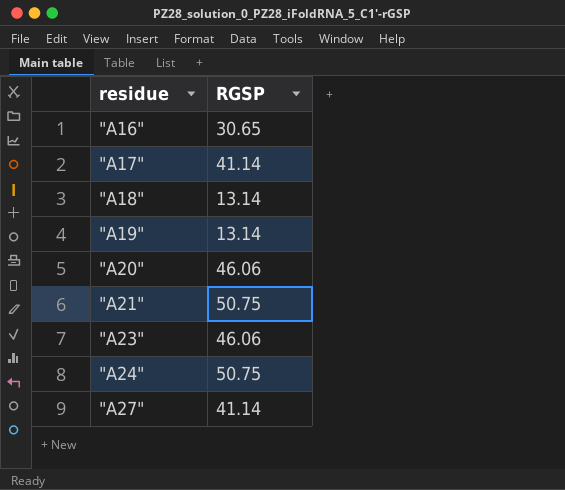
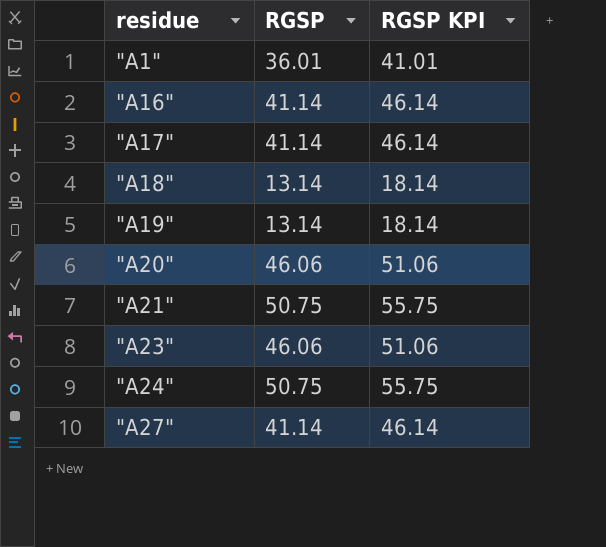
column RGSP KPI | formula: none -> [RGSP] + 5
row "A1": none -> 36.01 | 41.01
"A16" | RGSP: 30.65 -> 41.14

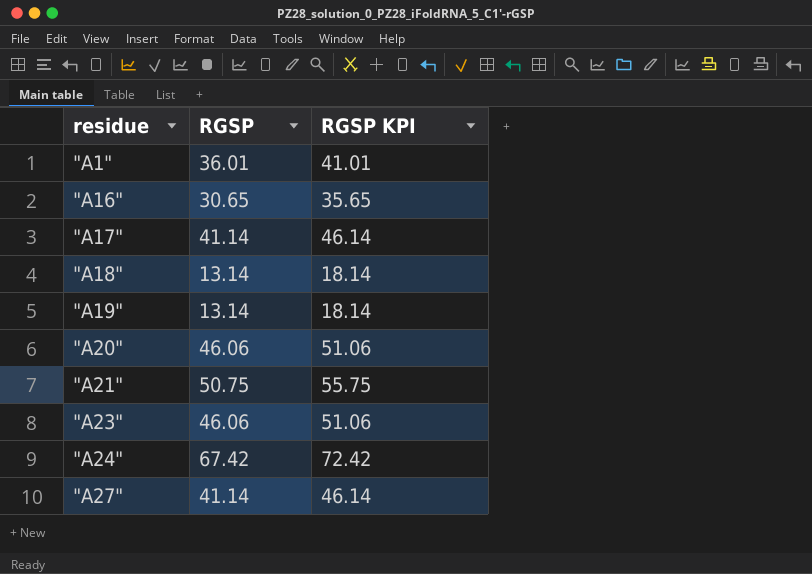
"A16" | RGSP: 41.14 -> 30.65
"A16" | RGSP KPI: 46.14 -> 35.65
"A24" | RGSP: 50.75 -> 67.42
"A24" | RGSP KPI: 55.75 -> 72.42

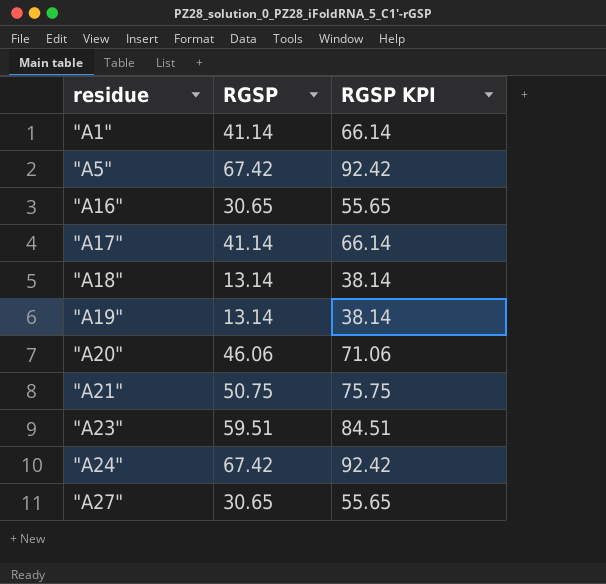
column RGSP KPI | formula: [RGSP] + 5 -> [RGSP] + 25
"A1" | RGSP: 36.01 -> 41.14
row "A5": none -> 67.42 | 92.42
"A23" | RGSP: 46.06 -> 59.51
"A27" | RGSP: 41.14 -> 30.65

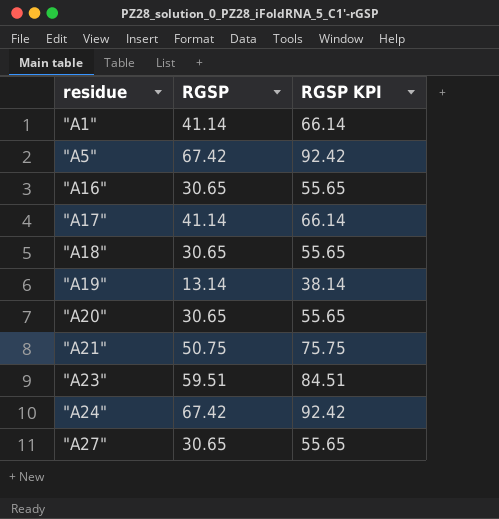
"A18" | RGSP: 13.14 -> 30.65
"A18" | RGSP KPI: 38.14 -> 55.65
"A20" | RGSP: 46.06 -> 30.65
"A20" | RGSP KPI: 71.06 -> 55.65

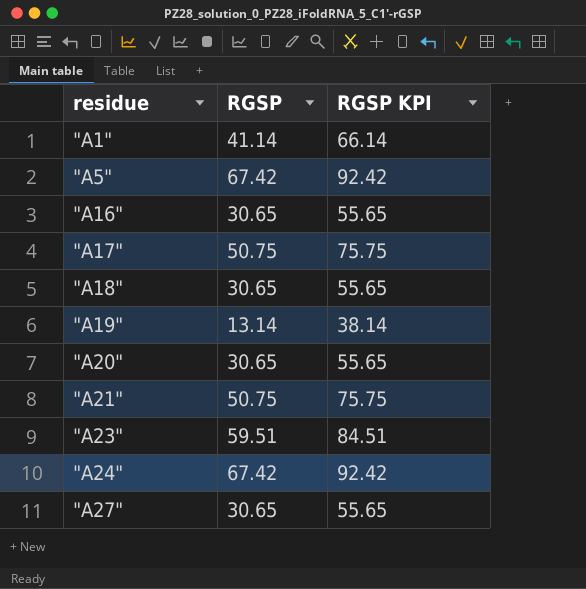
"A17" | RGSP: 41.14 -> 50.75
"A17" | RGSP KPI: 66.14 -> 75.75

